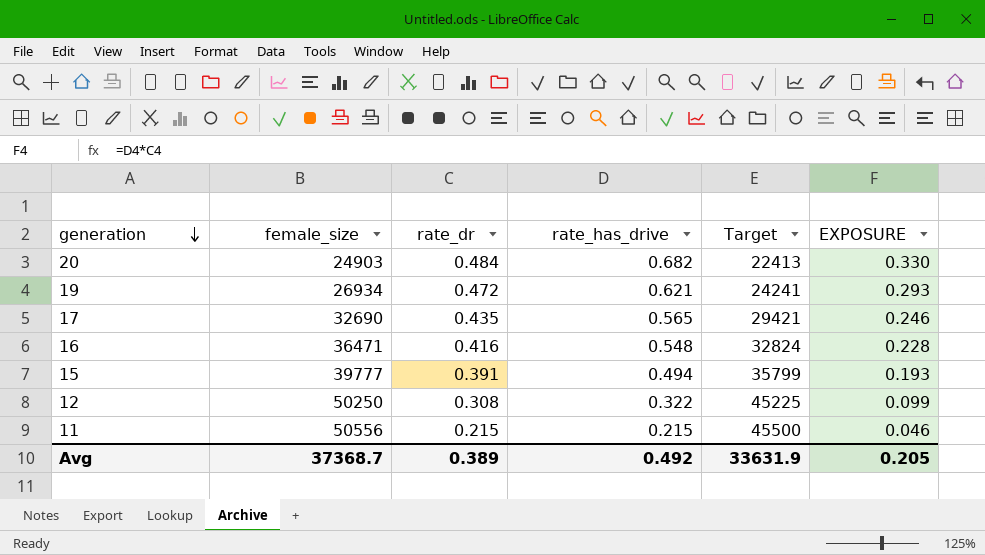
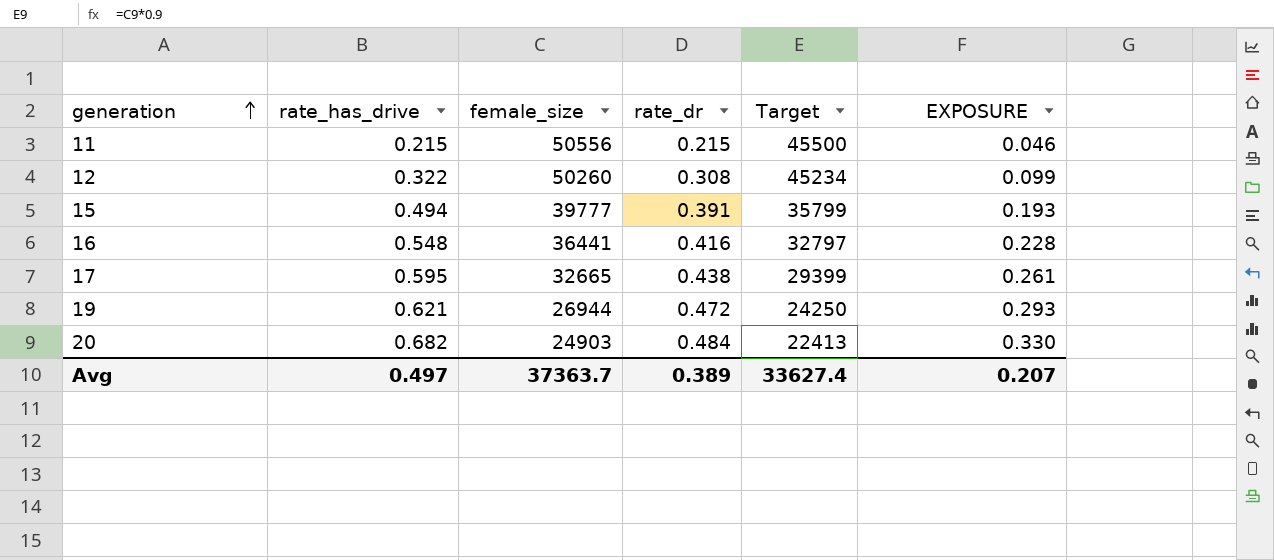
row order: generation descending -> generation ascending
column rate_has_drive | position: 4 -> 2
12 | female_size: 50250 -> 50260
12 | Target: 45225 -> 45234
16 | female_size: 36471 -> 36441
16 | Target: 32824 -> 32797
17 | rate_has_drive: 0.565 -> 0.595
17 | female_size: 32690 -> 32665
17 | rate_dr: 0.435 -> 0.438
17 | Target: 29421 -> 29399
17 | EXPOSURE: 0.246 -> 0.261
19 | female_size: 26934 -> 26944
19 | Target: 24241 -> 24250
Avg | rate_has_drive: 0.492 -> 0.497
Avg | female_size: 37368.7 -> 37363.7
Avg | Target: 33631.9 -> 33627.4
Avg | EXPOSURE: 0.205 -> 0.207

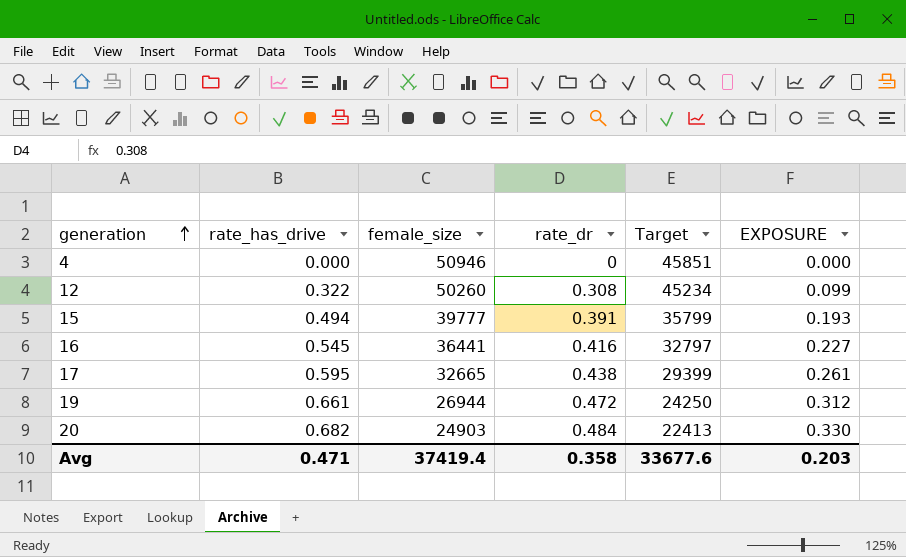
row 11: 0.215 | 50556 | 0.215 | 45500 | 0.046 -> none
row 4: none -> 0.000 | 50946 | 0 | 45851 | 0.000
16 | rate_has_drive: 0.548 -> 0.545
16 | EXPOSURE: 0.228 -> 0.227
19 | rate_has_drive: 0.621 -> 0.661
19 | EXPOSURE: 0.293 -> 0.312
Avg | rate_has_drive: 0.497 -> 0.471
Avg | female_size: 37363.7 -> 37419.4
Avg | rate_dr: 0.389 -> 0.358
Avg | Target: 33627.4 -> 33677.6
Avg | EXPOSURE: 0.207 -> 0.203

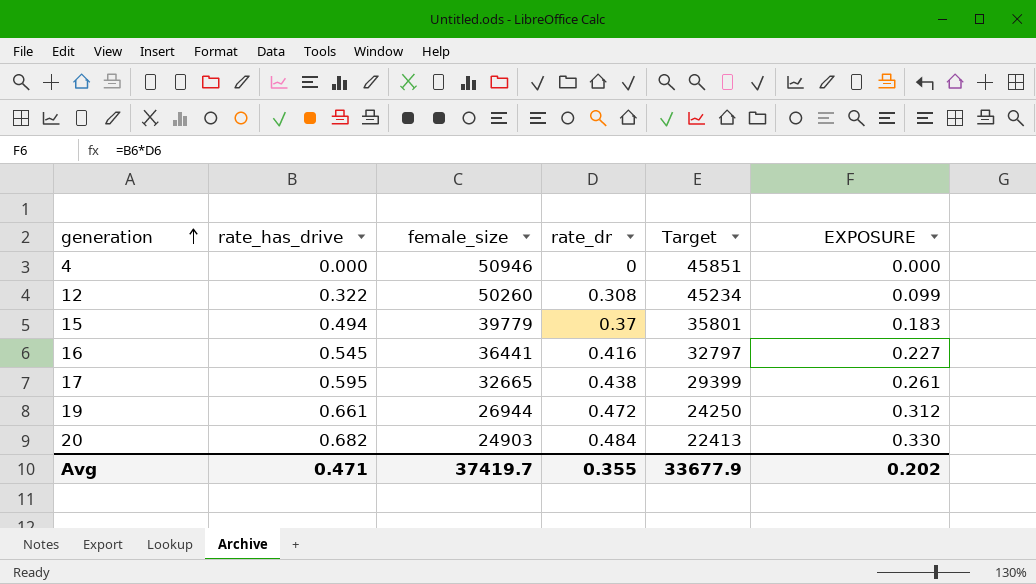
15 | female_size: 39777 -> 39779
15 | rate_dr: 0.391 -> 0.37
15 | Target: 35799 -> 35801
15 | EXPOSURE: 0.193 -> 0.183
Avg | female_size: 37419.4 -> 37419.7
Avg | rate_dr: 0.358 -> 0.355
Avg | Target: 33677.6 -> 33677.9
Avg | EXPOSURE: 0.203 -> 0.202

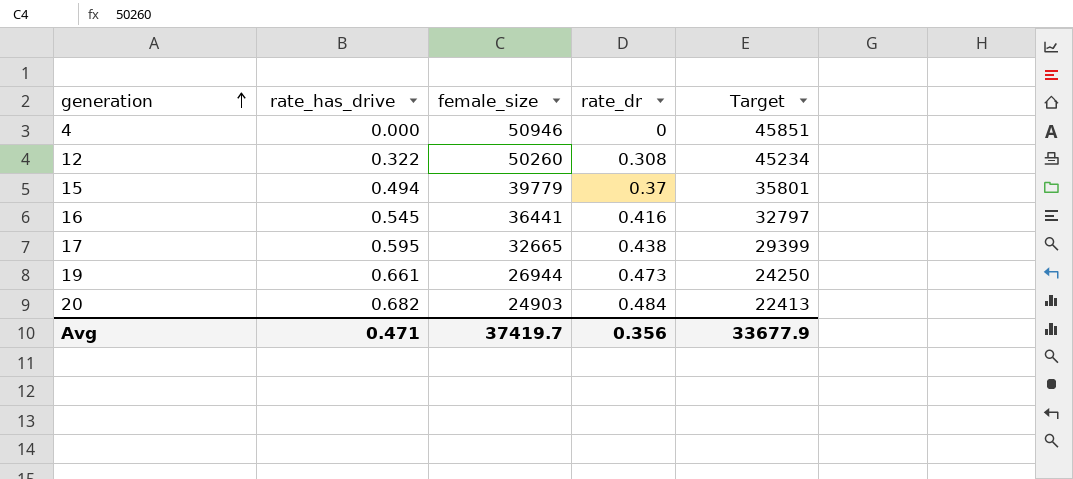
column EXPOSURE | formula: [rate_has_drive] * [rate_dr] -> none
19 | rate_dr: 0.472 -> 0.473
Avg | rate_dr: 0.355 -> 0.356

